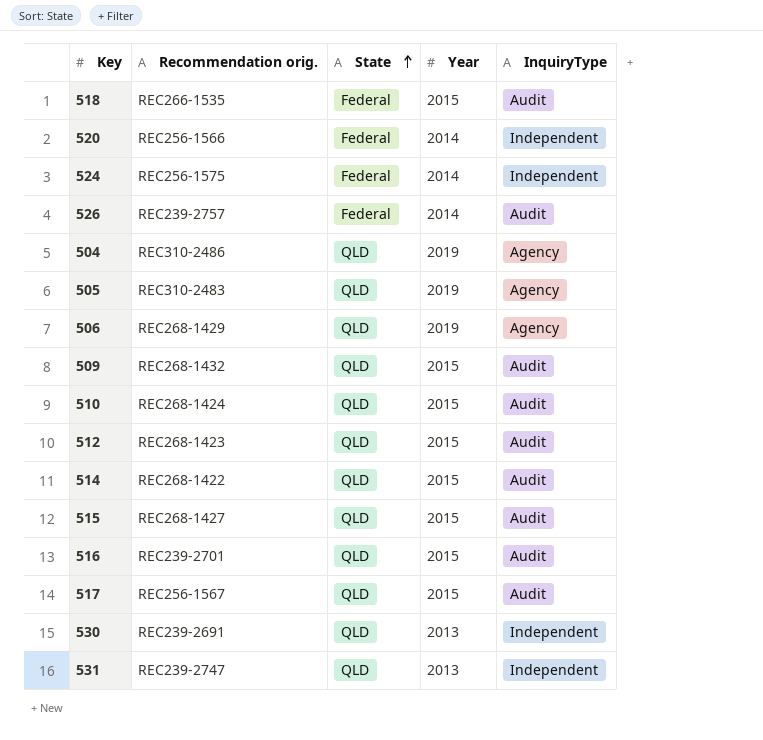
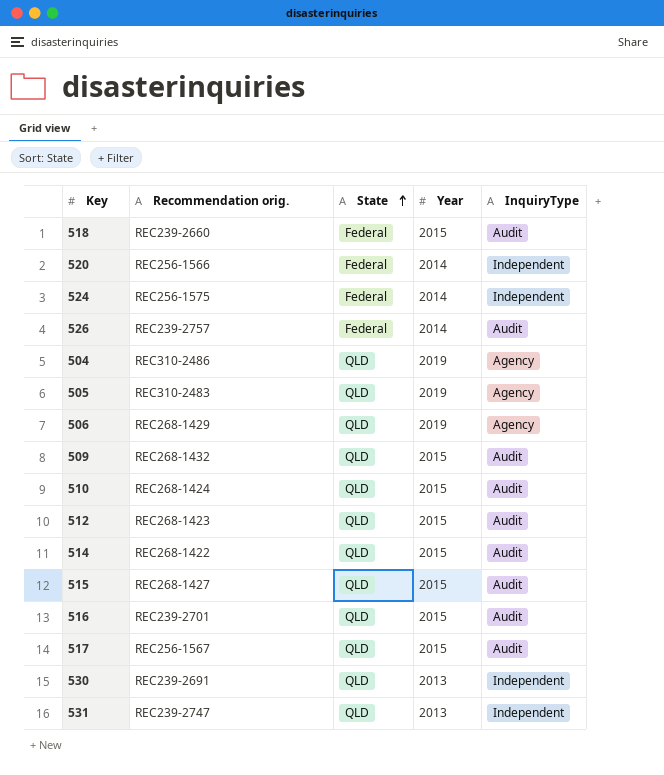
518 | Recommendation orig.: REC266-1535 -> REC239-2660

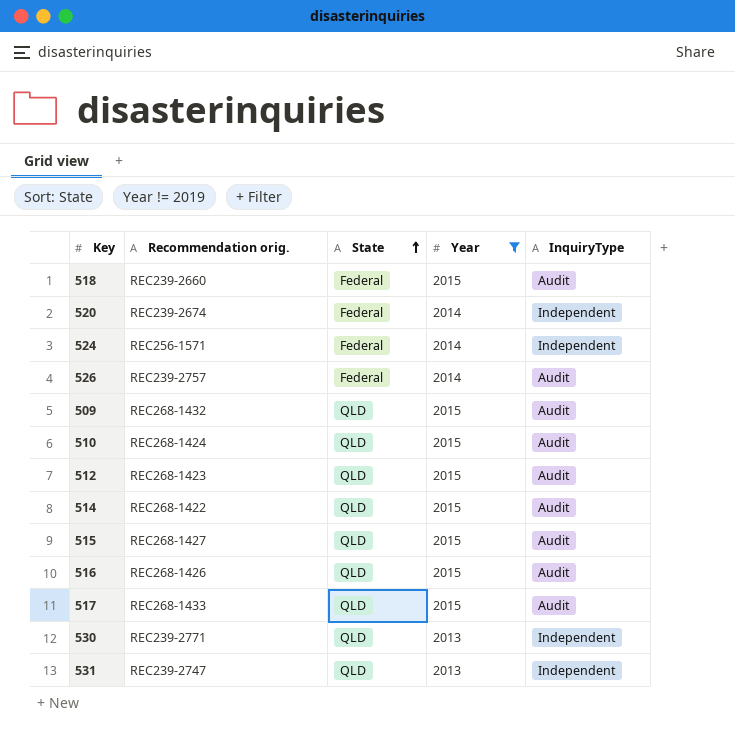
filter: none -> Year != 2019
520 | Recommendation orig.: REC256-1566 -> REC239-2674
524 | Recommendation orig.: REC256-1575 -> REC256-1571
516 | Recommendation orig.: REC239-2701 -> REC268-1426
517 | Recommendation orig.: REC256-1567 -> REC268-1433
530 | Recommendation orig.: REC239-2691 -> REC239-2771

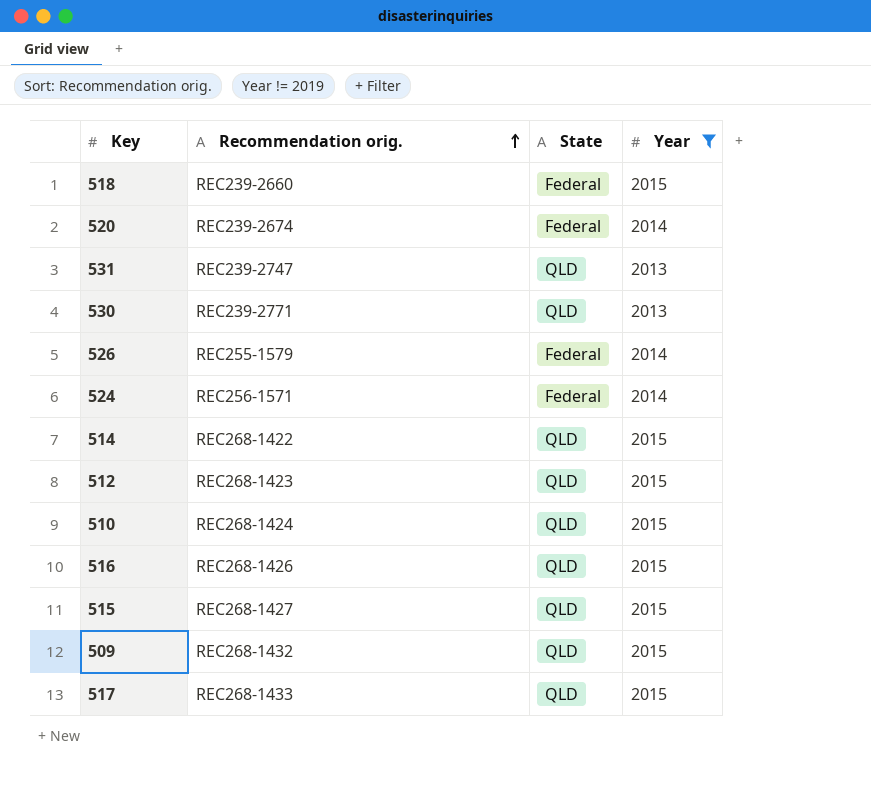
row order: State ascending -> Recommendation orig. ascending
column InquiryType | position: 5 -> none
526 | Recommendation orig.: REC239-2757 -> REC255-1579

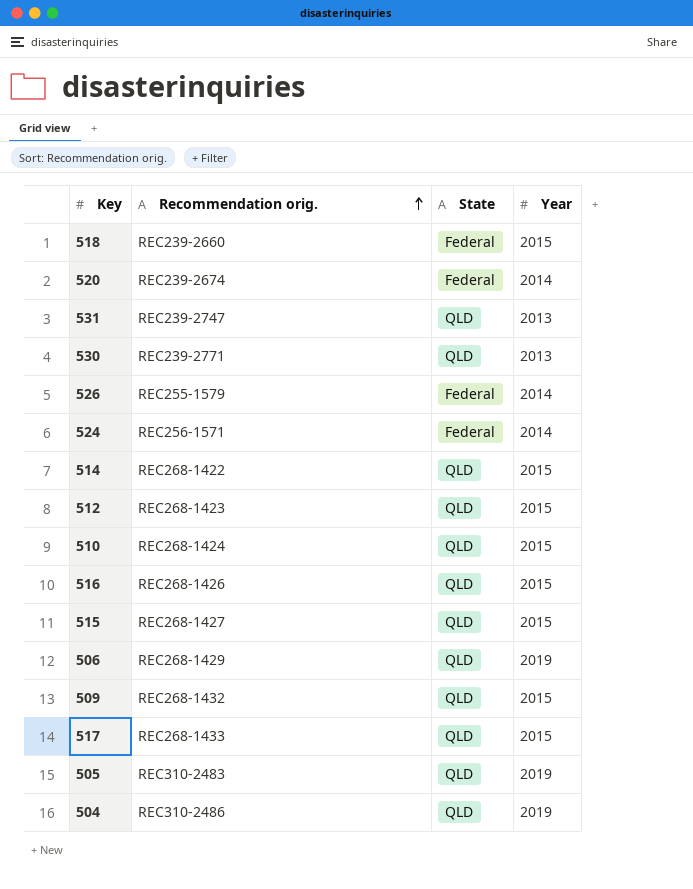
filter: Year != 2019 -> none

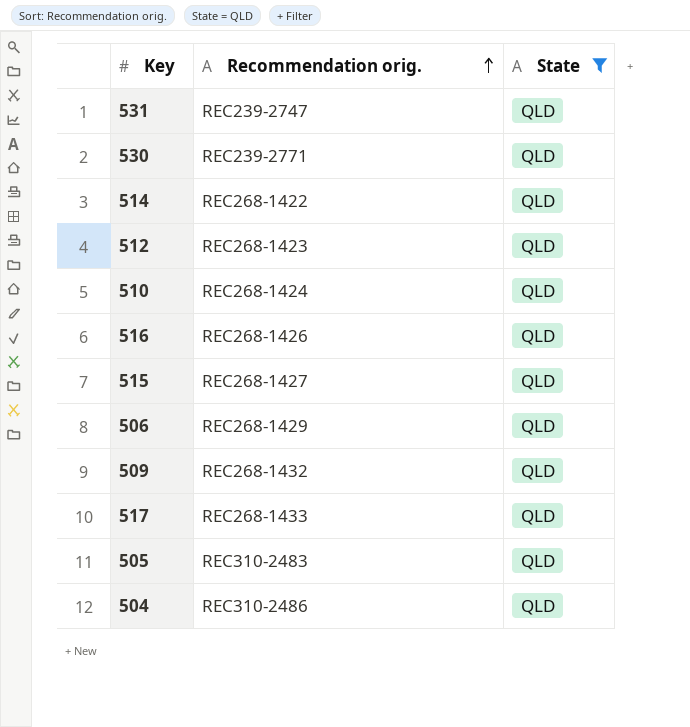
filter: none -> State = QLD
column Year | position: 4 -> none

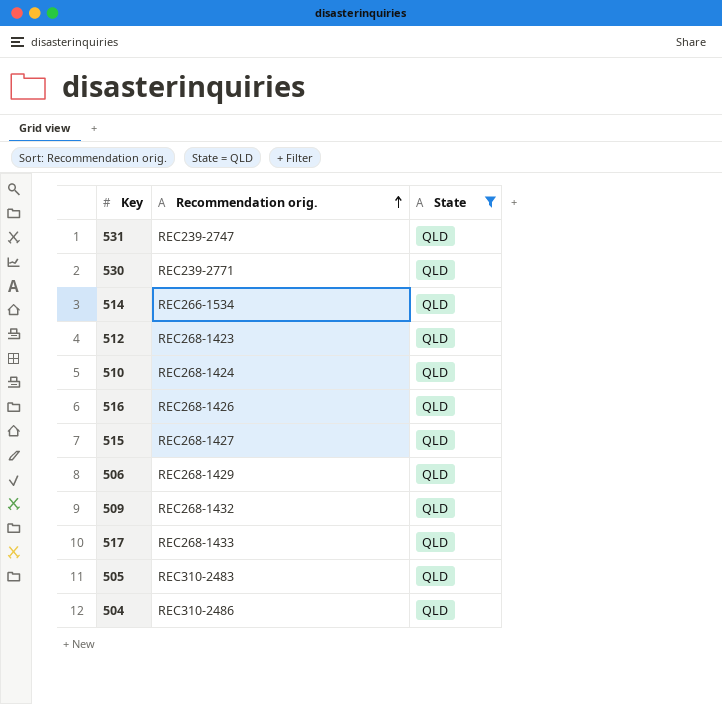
514 | Recommendation orig.: REC268-1422 -> REC266-1534

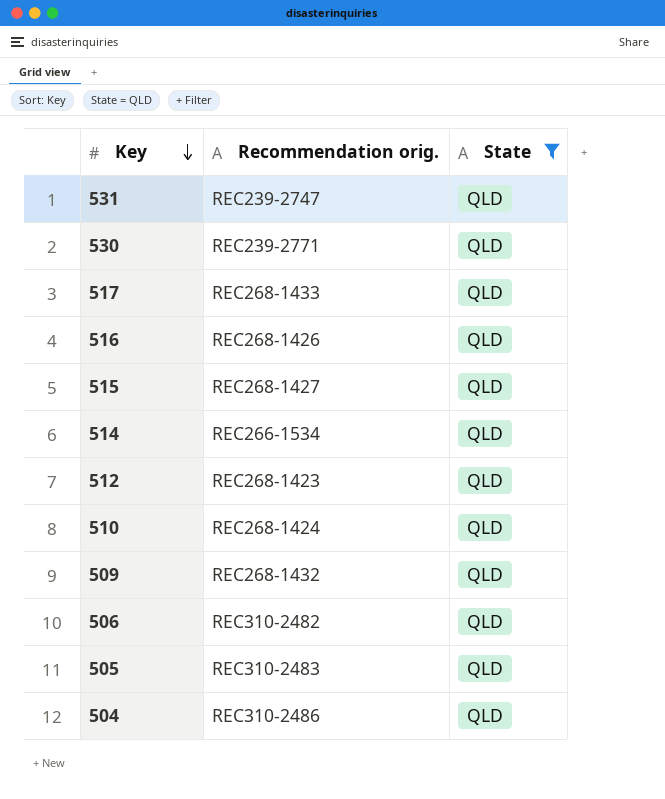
row order: Recommendation orig. ascending -> Key descending
506 | Recommendation orig.: REC268-1429 -> REC310-2482

